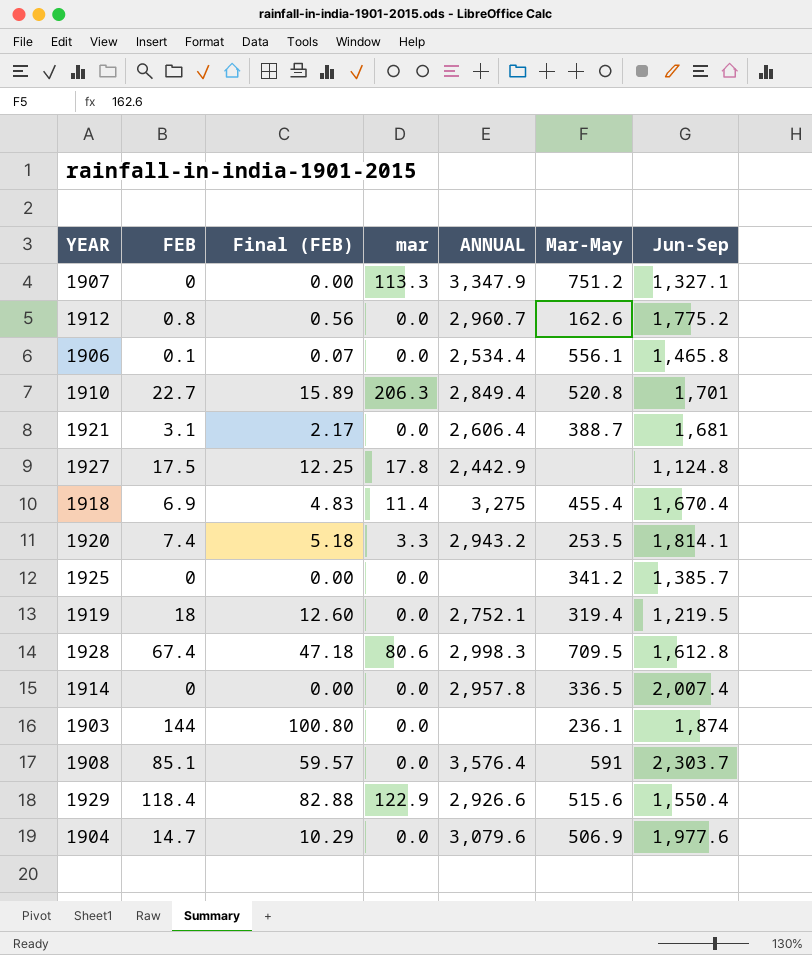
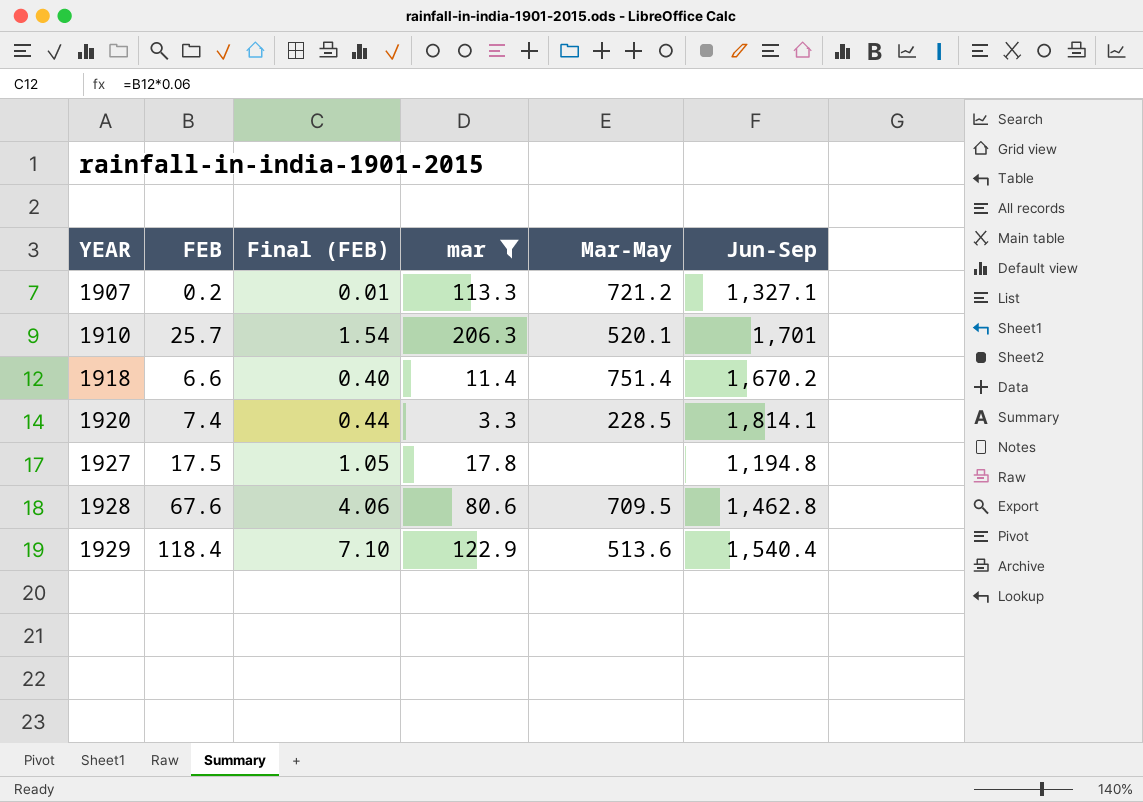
filter: none -> mar != 0.0
row order: none -> YEAR ascending
column ANNUAL | position: 5 -> none
column Final (FEB) | formula: [FEB] * 0.7 -> [FEB] * 0.06
1907 | FEB: 0 -> 0.2
1907 | Mar-May: 751.2 -> 721.2
1910 | FEB: 22.7 -> 25.7
1910 | Mar-May: 520.8 -> 520.1
1918 | FEB: 6.9 -> 6.6
1918 | Mar-May: 455.4 -> 751.4
1918 | Jun-Sep: 1,670.4 -> 1,670.2
1920 | Mar-May: 253.5 -> 228.5
1927 | Jun-Sep: 1,124.8 -> 1,194.8
1928 | FEB: 67.4 -> 67.6
1928 | Jun-Sep: 1,612.8 -> 1,462.8
1929 | Mar-May: 515.6 -> 513.6
1929 | Jun-Sep: 1,550.4 -> 1,540.4

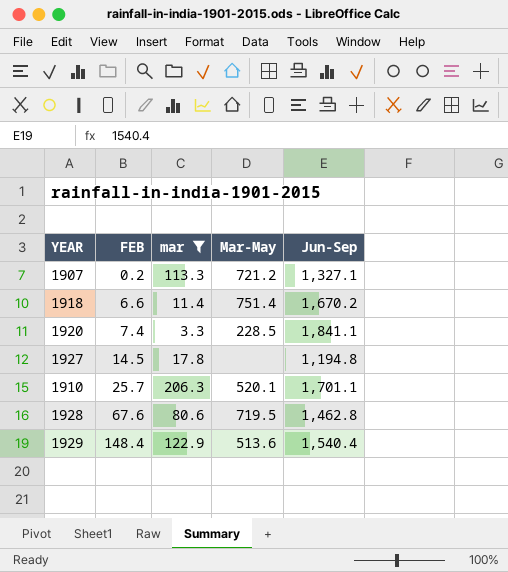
row order: YEAR ascending -> FEB ascending
column Final (FEB) | formula: [FEB] * 0.06 -> none
1920 | Jun-Sep: 1,814.1 -> 1,841.1
1927 | FEB: 17.5 -> 14.5
1910 | Jun-Sep: 1,701 -> 1,701.1
1928 | Mar-May: 709.5 -> 719.5
1929 | FEB: 118.4 -> 148.4

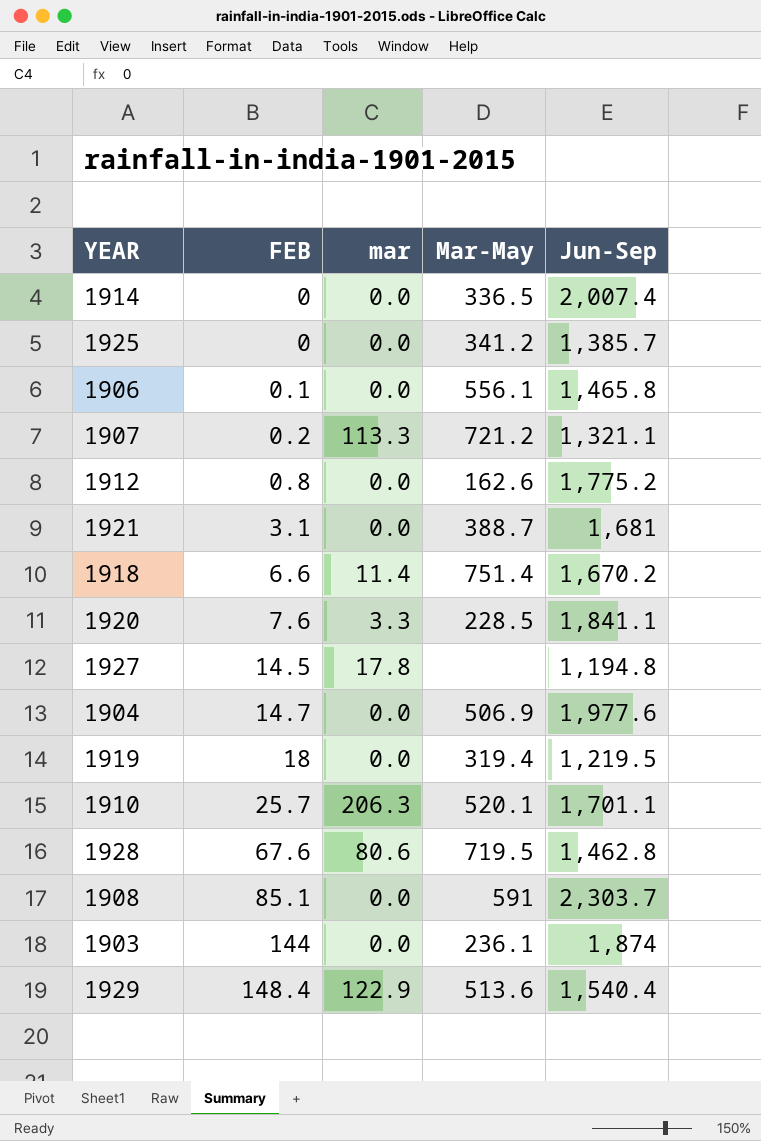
filter: mar != 0.0 -> none
1907 | Jun-Sep: 1,327.1 -> 1,321.1
1920 | FEB: 7.4 -> 7.6

